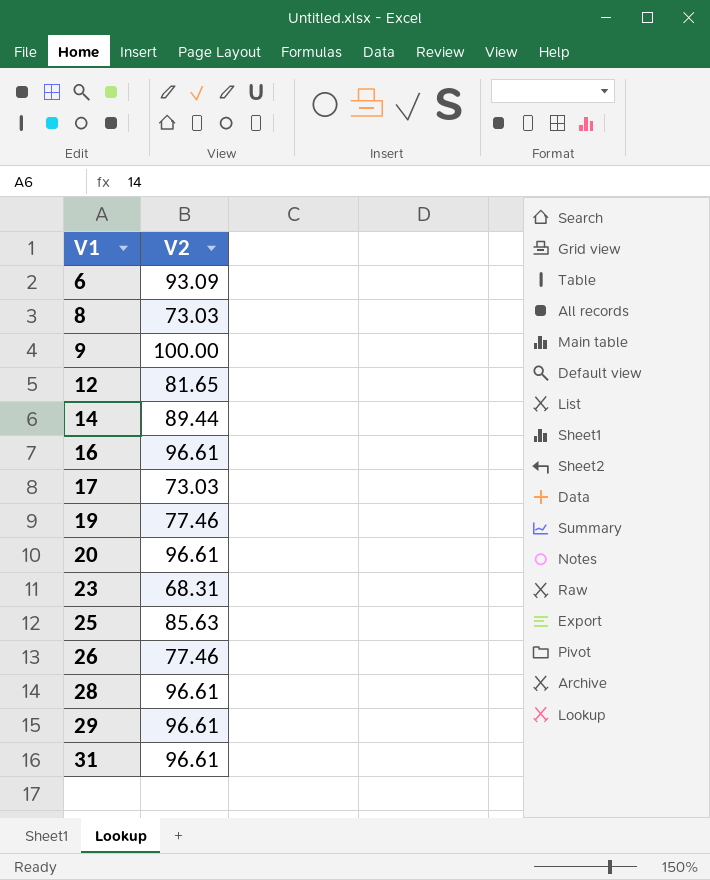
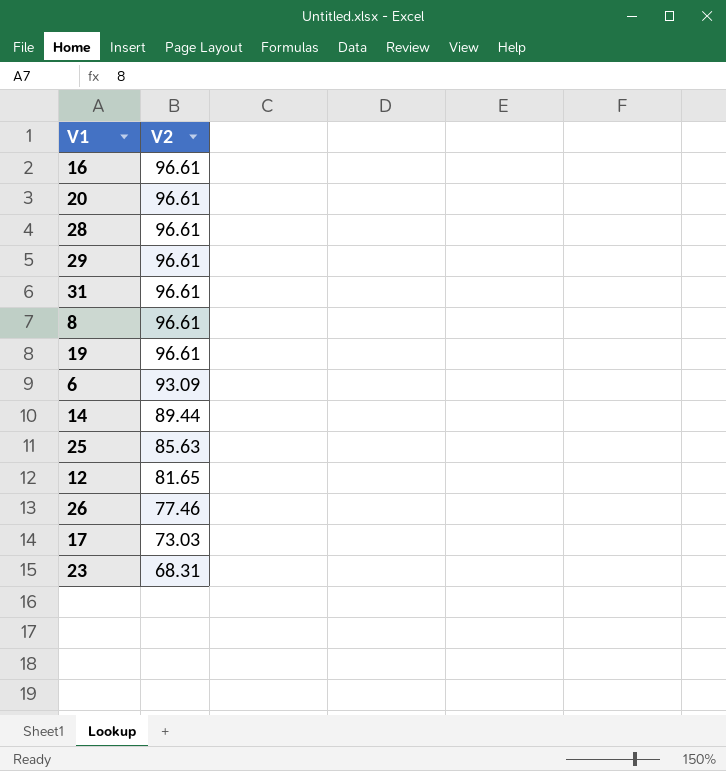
row order: V1 ascending -> V2 descending
row 9: 100.00 -> none
8 | V2: 73.03 -> 96.61
19 | V2: 77.46 -> 96.61

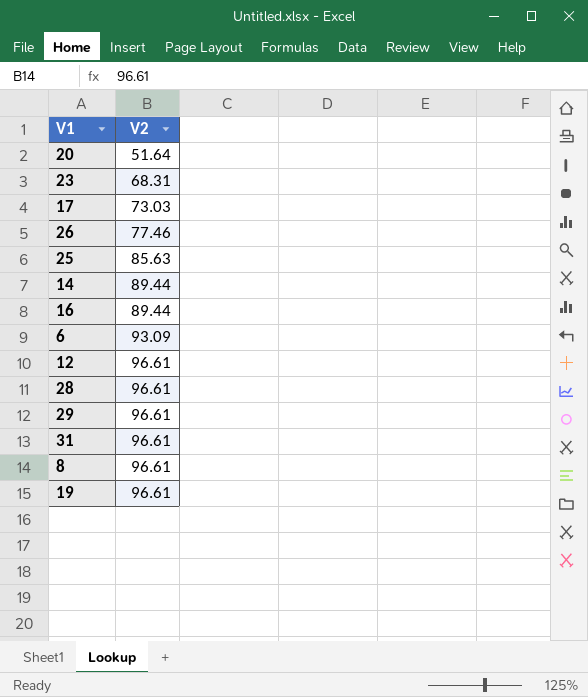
row order: V2 descending -> V2 ascending
20 | V2: 96.61 -> 51.64
16 | V2: 96.61 -> 89.44
12 | V2: 81.65 -> 96.61

